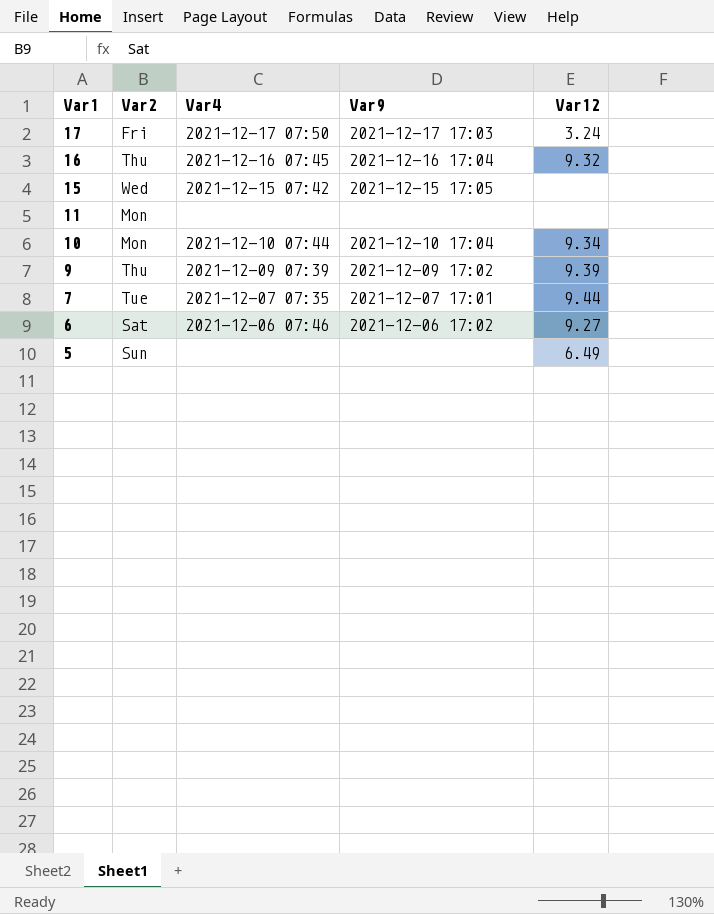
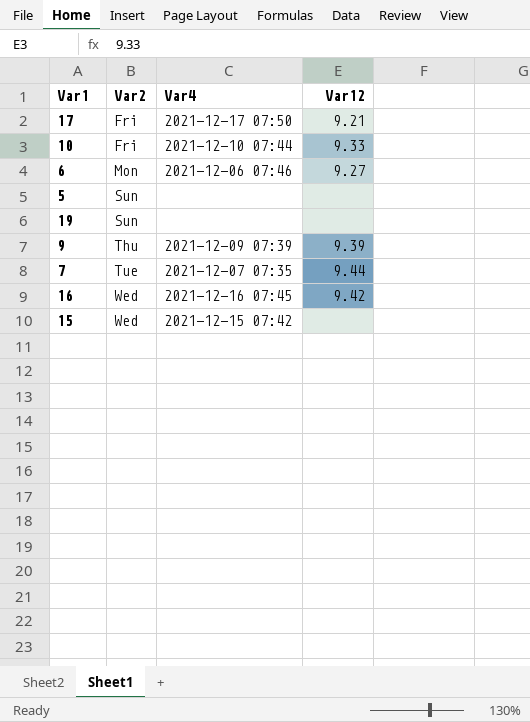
row order: Var1 descending -> Var2 ascending
column Var9 | position: 4 -> none
row 11: Mon | none | none | none -> none
17 | Var12: 3.24 -> 9.21
10 | Var2: Mon -> Fri
10 | Var12: 9.34 -> 9.33
6 | Var2: Sat -> Mon
5 | Var12: 6.49 -> none
row 19: none -> Sun | none | none
16 | Var2: Thu -> Wed
16 | Var12: 9.32 -> 9.42

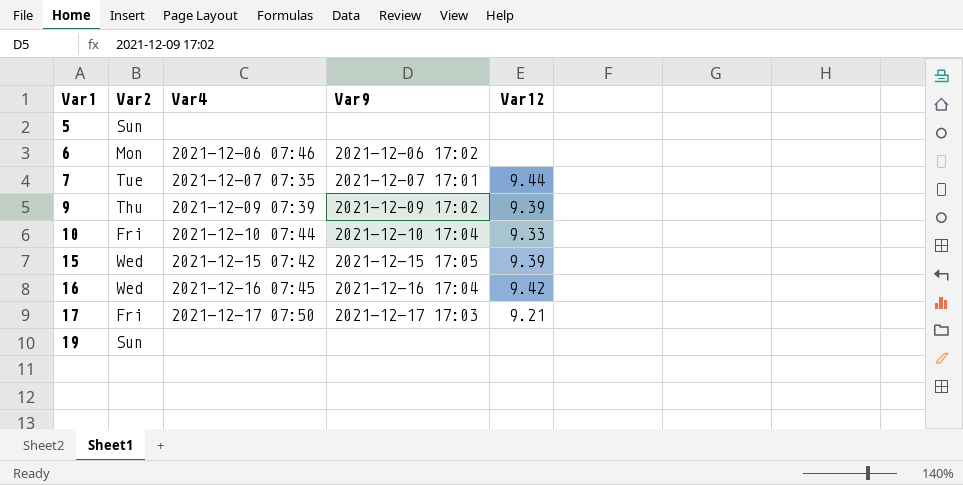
row order: Var2 ascending -> Var1 ascending
column Var9 | position: none -> 4
6 | Var12: 9.27 -> none
15 | Var12: none -> 9.39

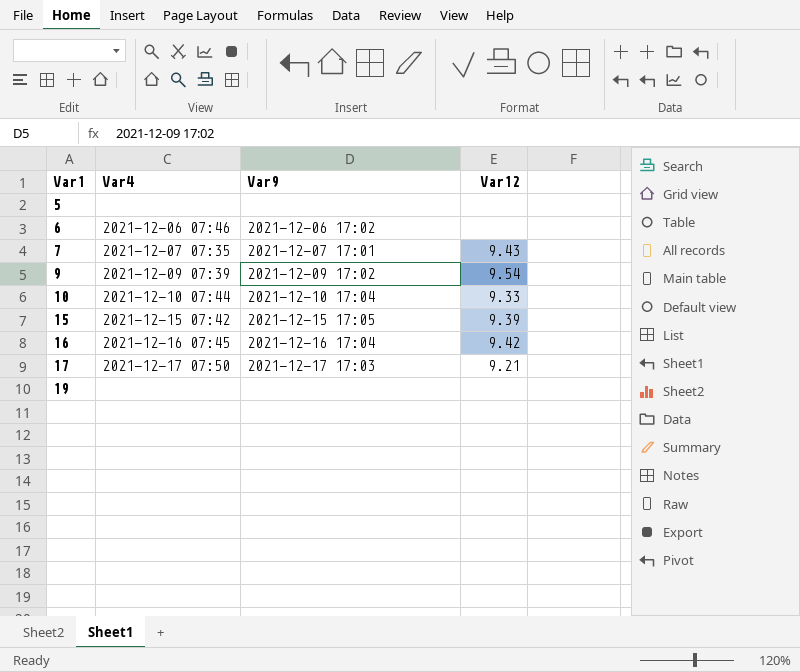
column Var2 | position: 2 -> none
7 | Var12: 9.44 -> 9.43
9 | Var12: 9.39 -> 9.54

